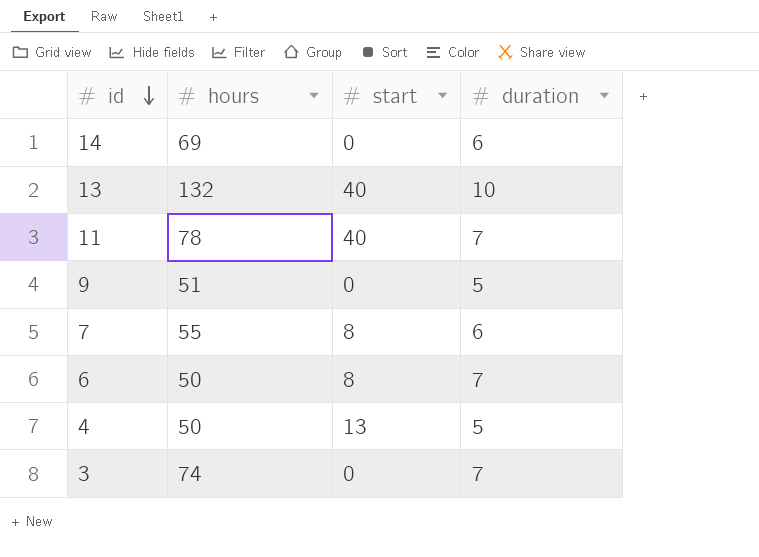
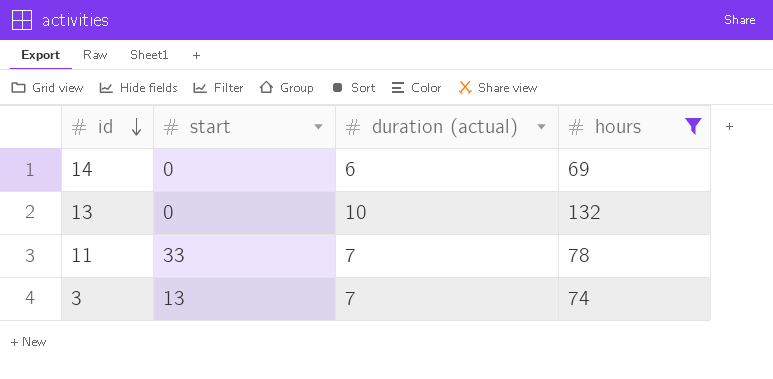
filter: none -> hours >= 69
column name: duration -> duration (actual)
column hours | position: 2 -> 4
13 | start: 40 -> 0
11 | start: 40 -> 33
3 | start: 0 -> 13

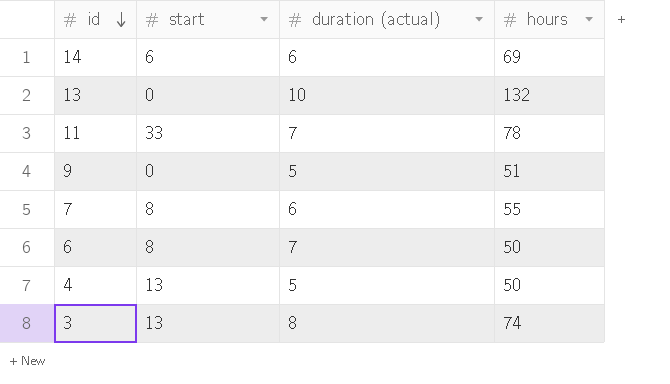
filter: hours >= 69 -> none
14 | start: 0 -> 6
3 | duration (actual): 7 -> 8

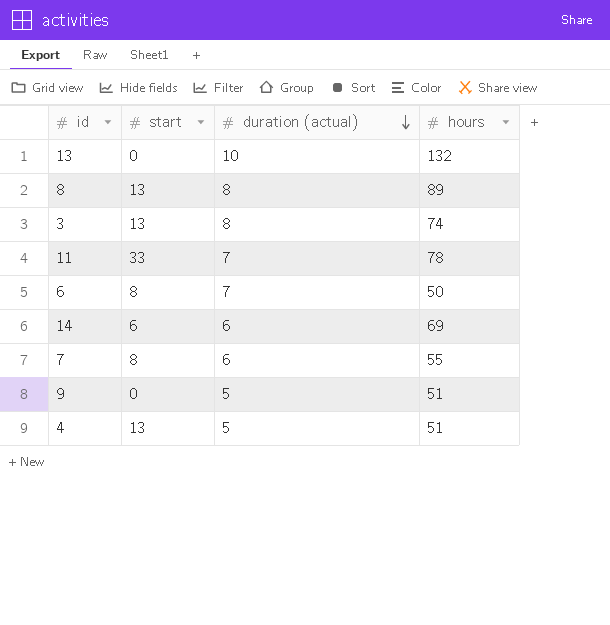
row order: id descending -> duration (actual) descending
row 8: none -> 13 | 8 | 89
4 | hours: 50 -> 51

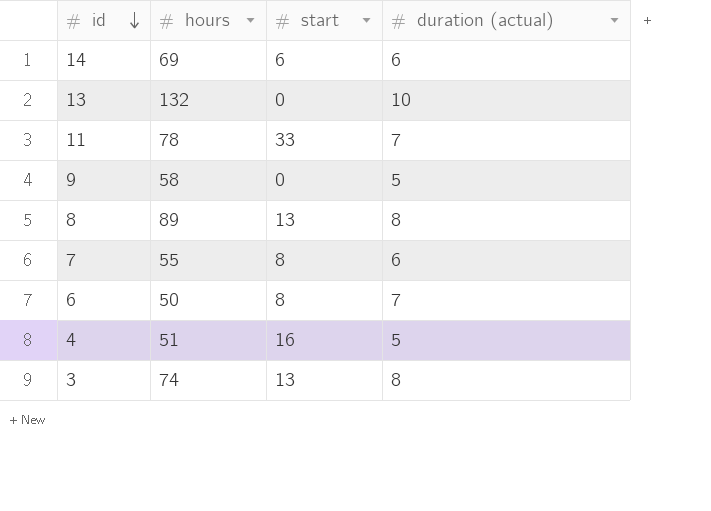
row order: duration (actual) descending -> id descending
column hours | position: 4 -> 2
9 | hours: 51 -> 58
4 | start: 13 -> 16

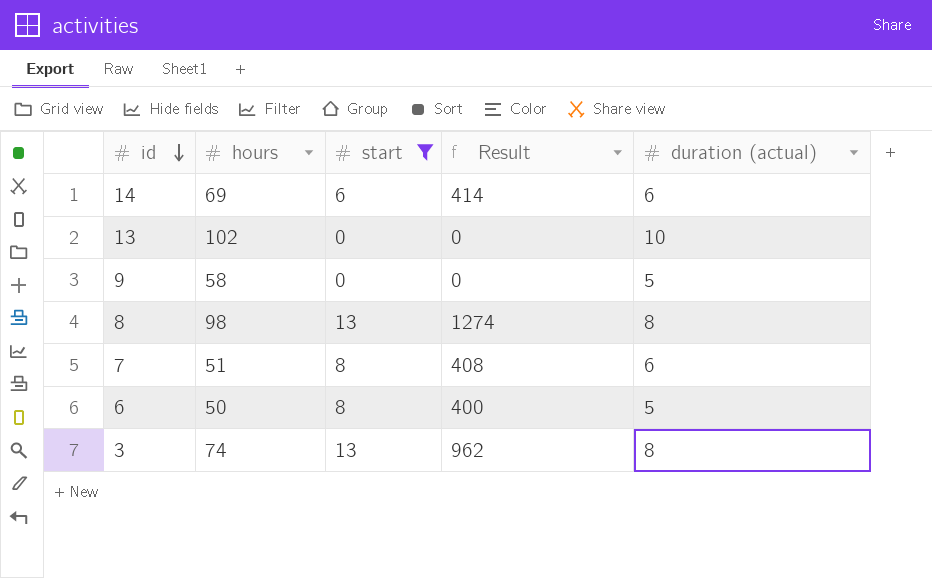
filter: none -> start <= 13
column Result | formula: none -> [hours] * [start]
13 | hours: 132 -> 102
8 | hours: 89 -> 98
7 | hours: 55 -> 51
6 | duration (actual): 7 -> 5

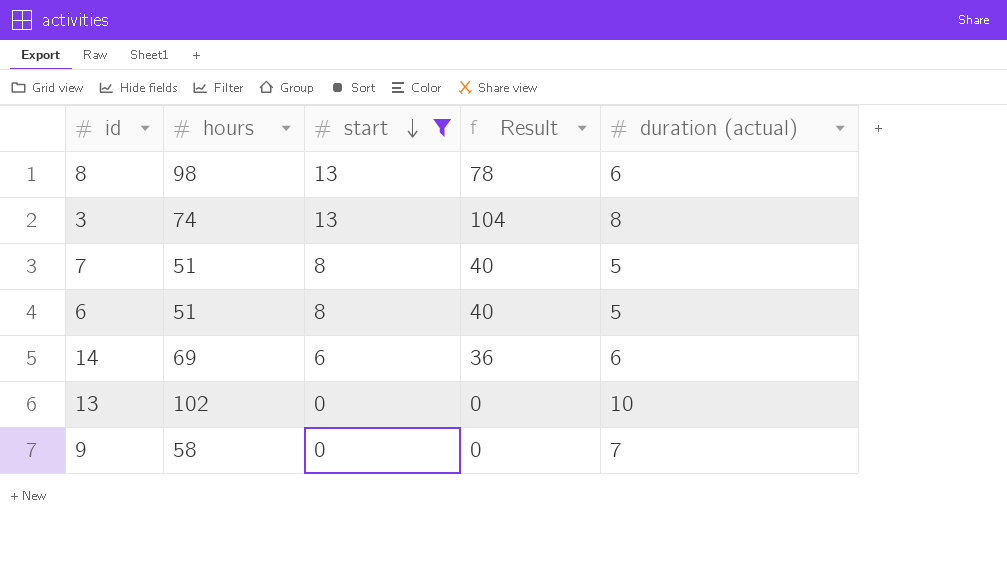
row order: id descending -> start descending
column Result | formula: [hours] * [start] -> [start] * [duration (actual)]
8 | duration (actual): 8 -> 6
7 | duration (actual): 6 -> 5
6 | hours: 50 -> 51
9 | duration (actual): 5 -> 7

